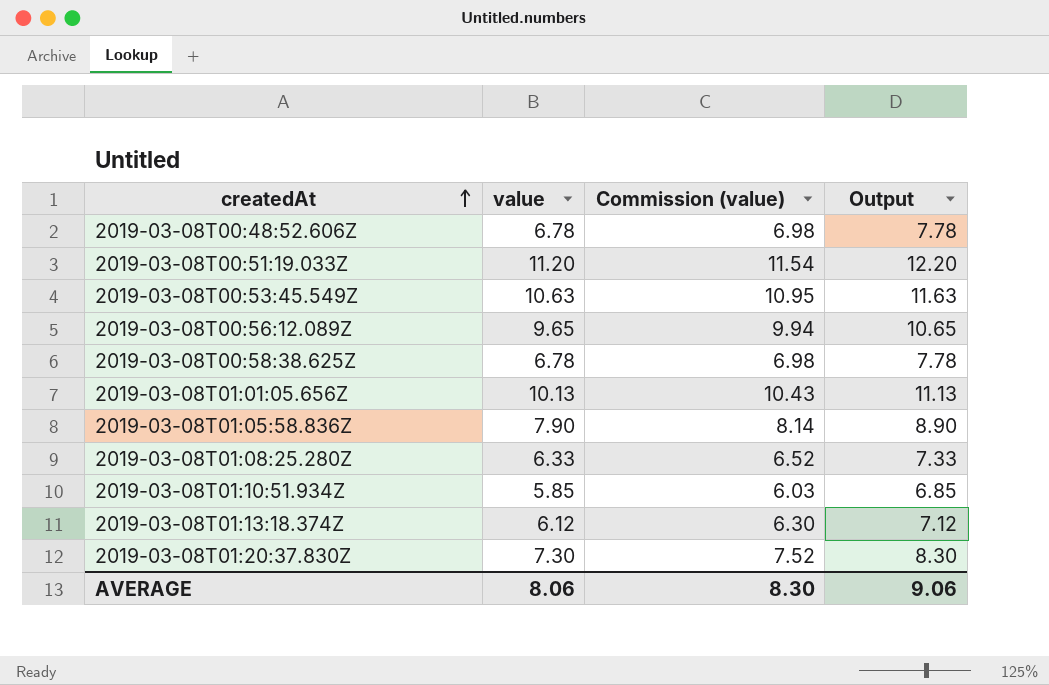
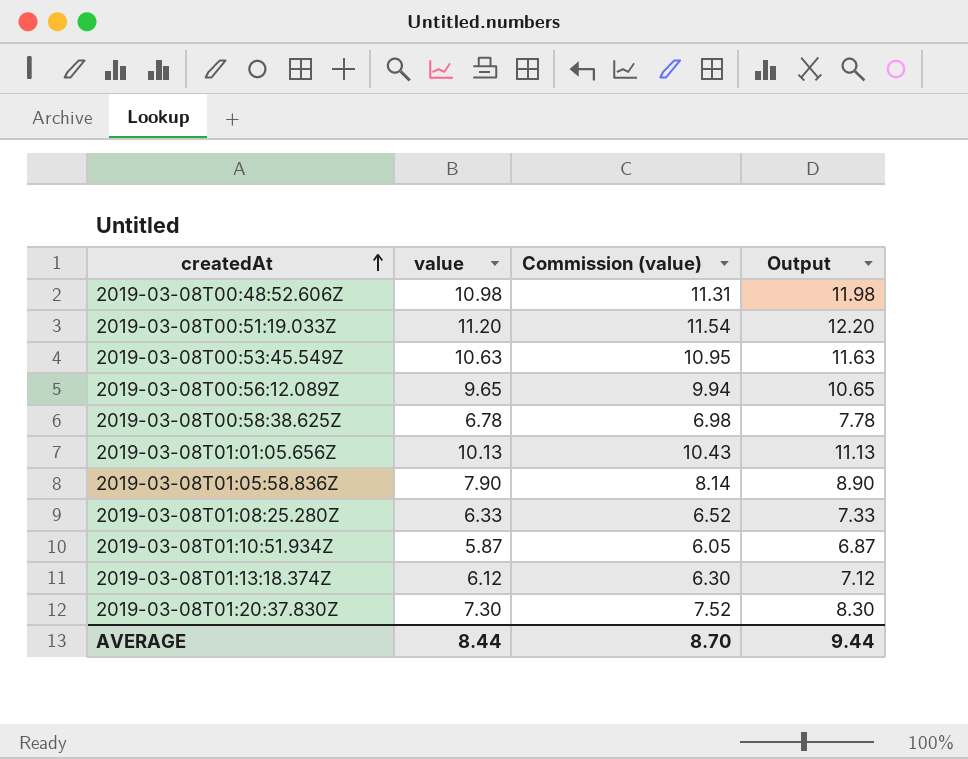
2019-03-08T00:48:52.606Z | value: 6.78 -> 10.98
2019-03-08T00:48:52.606Z | Commission (value): 6.98 -> 11.31
2019-03-08T00:48:52.606Z | Output: 7.78 -> 11.98
2019-03-08T01:10:51.934Z | value: 5.85 -> 5.87
2019-03-08T01:10:51.934Z | Commission (value): 6.03 -> 6.05
2019-03-08T01:10:51.934Z | Output: 6.85 -> 6.87
AVERAGE | value: 8.06 -> 8.44
AVERAGE | Commission (value): 8.30 -> 8.70
AVERAGE | Output: 9.06 -> 9.44

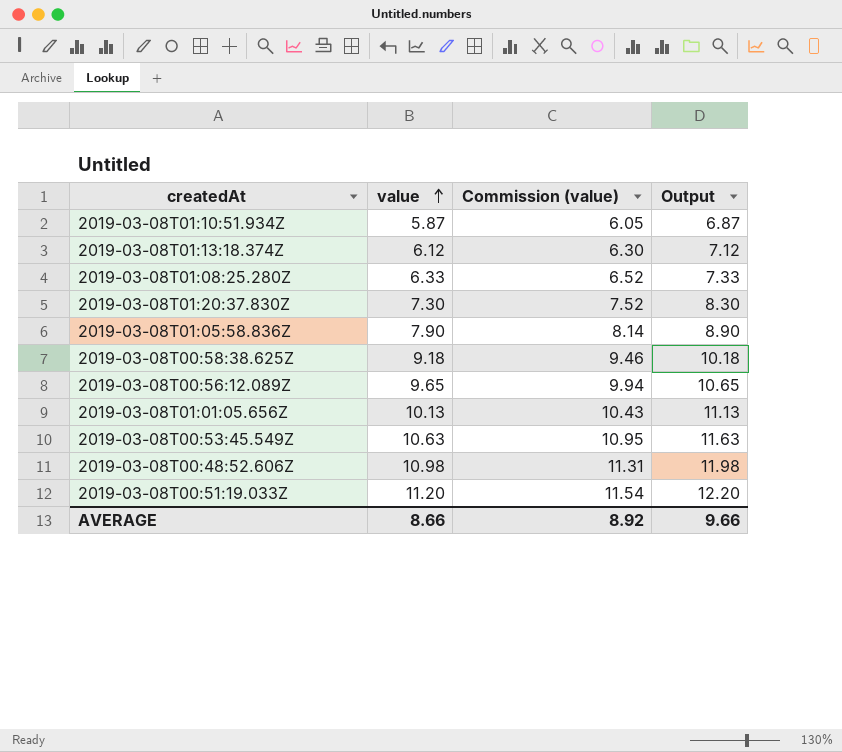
row order: createdAt ascending -> value ascending
2019-03-08T00:58:38.625Z | value: 6.78 -> 9.18
2019-03-08T00:58:38.625Z | Commission (value): 6.98 -> 9.46
2019-03-08T00:58:38.625Z | Output: 7.78 -> 10.18
AVERAGE | value: 8.44 -> 8.66
AVERAGE | Commission (value): 8.70 -> 8.92
AVERAGE | Output: 9.44 -> 9.66

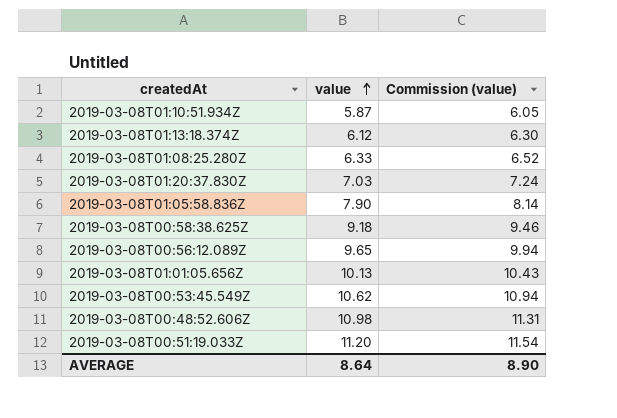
column Output | formula: [value] + 1 -> none
2019-03-08T01:20:37.830Z | value: 7.30 -> 7.03
2019-03-08T01:20:37.830Z | Commission (value): 7.52 -> 7.24
2019-03-08T00:53:45.549Z | value: 10.63 -> 10.62
2019-03-08T00:53:45.549Z | Commission (value): 10.95 -> 10.94
AVERAGE | value: 8.66 -> 8.64
AVERAGE | Commission (value): 8.92 -> 8.90

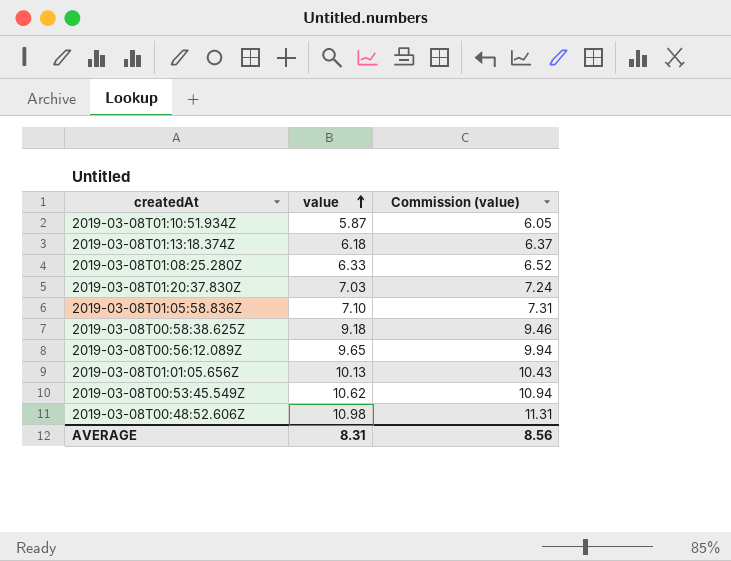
row 2019-03-08T00:51:19.033Z: 11.20 | 11.54 -> none
2019-03-08T01:13:18.374Z | value: 6.12 -> 6.18
2019-03-08T01:13:18.374Z | Commission (value): 6.30 -> 6.37
2019-03-08T01:05:58.836Z | value: 7.90 -> 7.10
2019-03-08T01:05:58.836Z | Commission (value): 8.14 -> 7.31
AVERAGE | value: 8.64 -> 8.31
AVERAGE | Commission (value): 8.90 -> 8.56

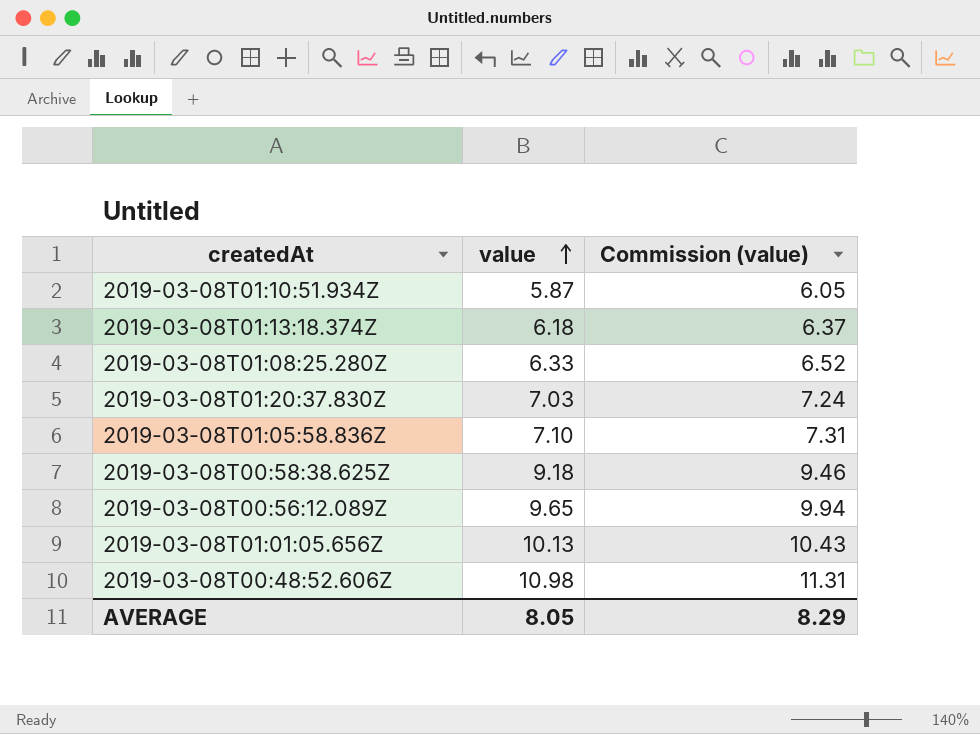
row 2019-03-08T00:53:45.549Z: 10.62 | 10.94 -> none
AVERAGE | value: 8.31 -> 8.05
AVERAGE | Commission (value): 8.56 -> 8.29

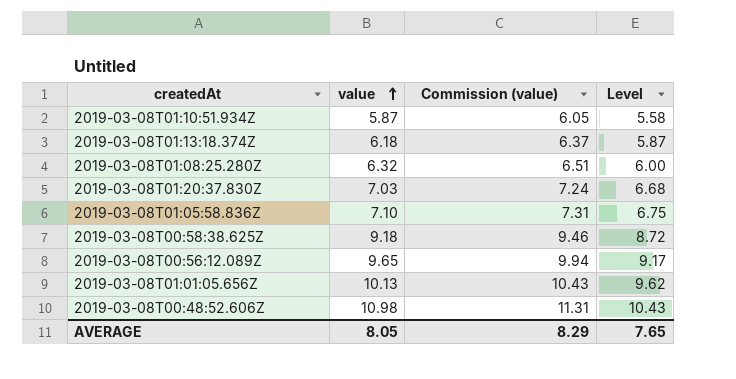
column Level | formula: none -> [value] * 0.95
2019-03-08T01:08:25.280Z | value: 6.33 -> 6.32
2019-03-08T01:08:25.280Z | Commission (value): 6.52 -> 6.51

